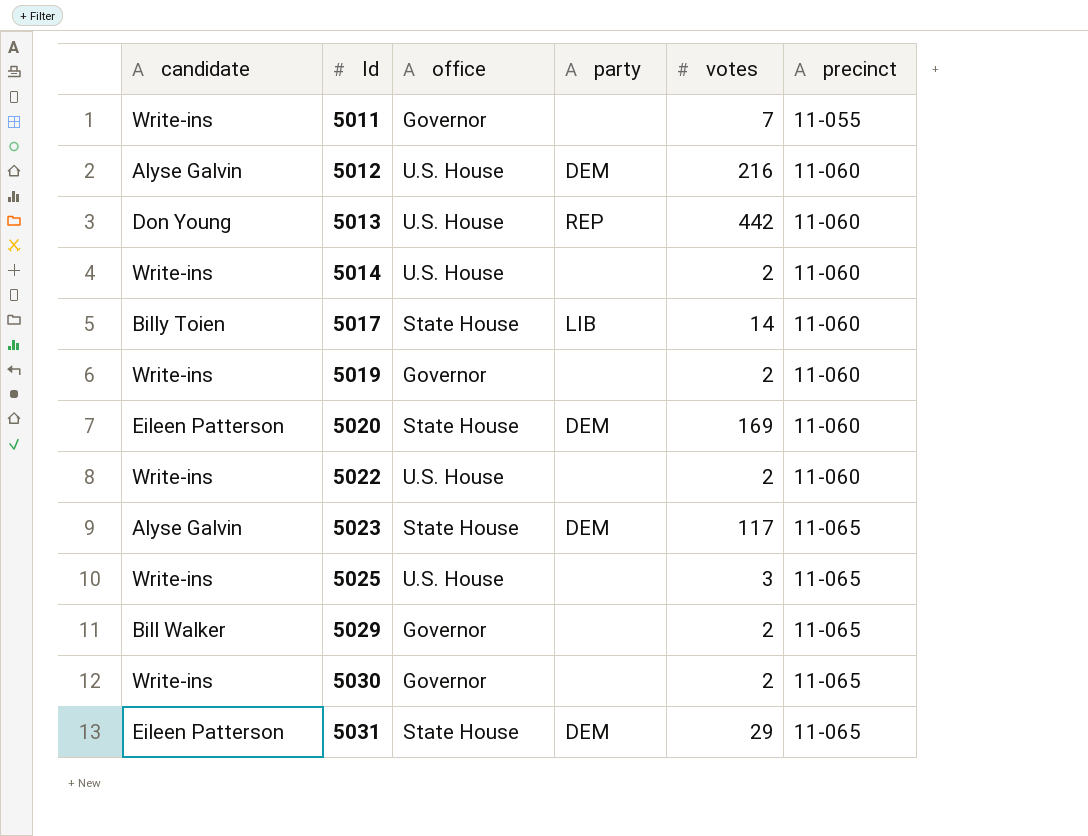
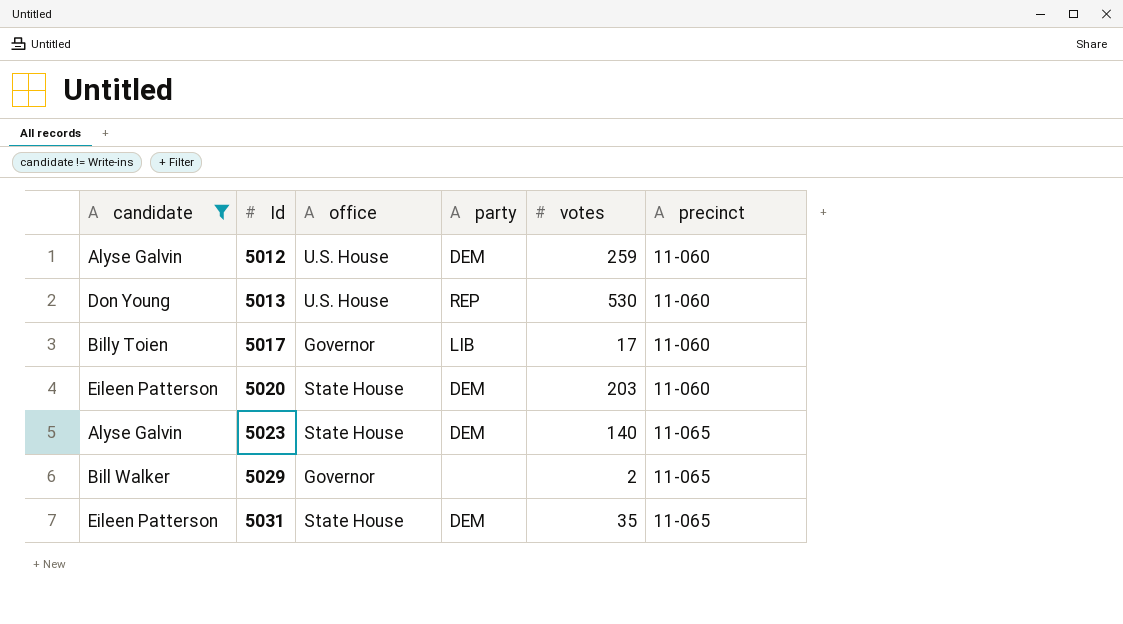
filter: none -> candidate != Write-ins
5012 | votes: 216 -> 259
5013 | votes: 442 -> 530
5017 | office: State House -> Governor
5017 | votes: 14 -> 17
5020 | votes: 169 -> 203
5023 | votes: 117 -> 140
5031 | votes: 29 -> 35

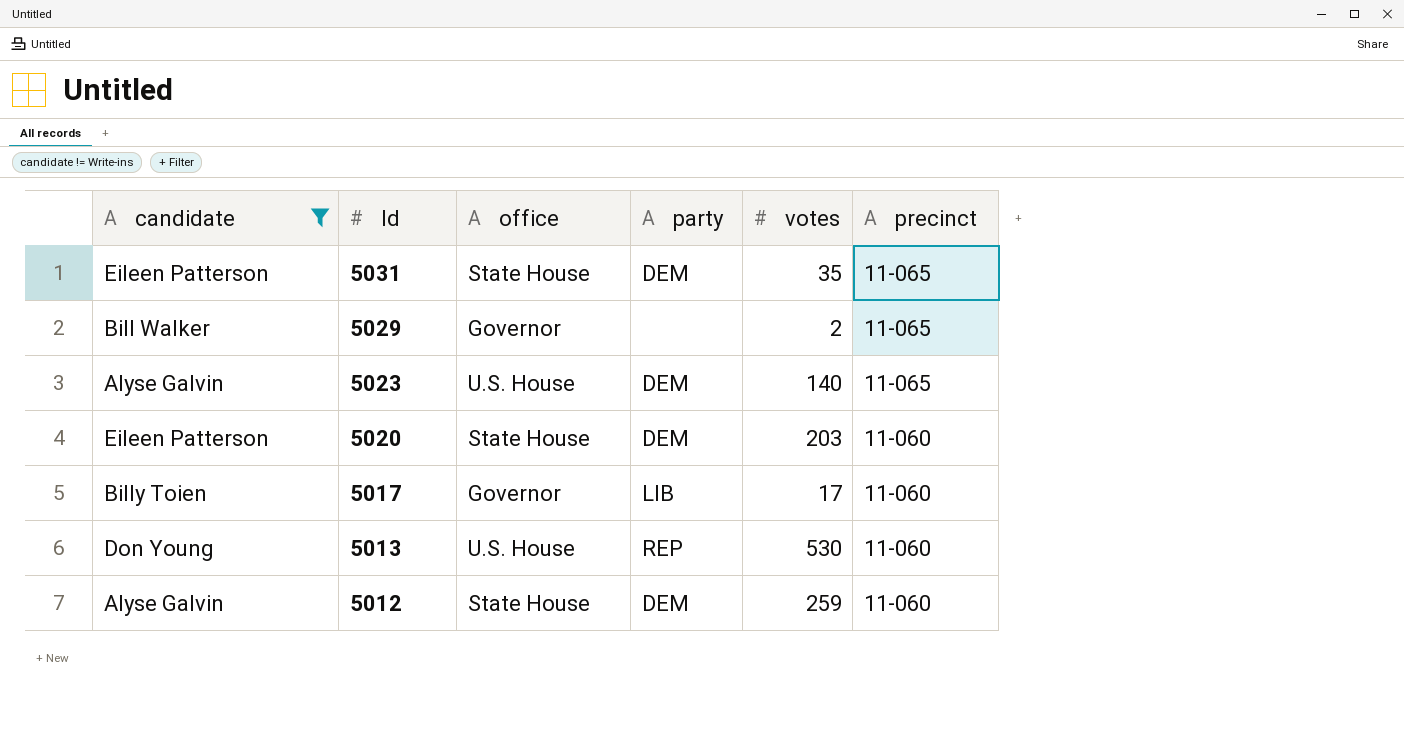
row order: Id ascending -> Id descending
5023 | office: State House -> U.S. House
5012 | office: U.S. House -> State House

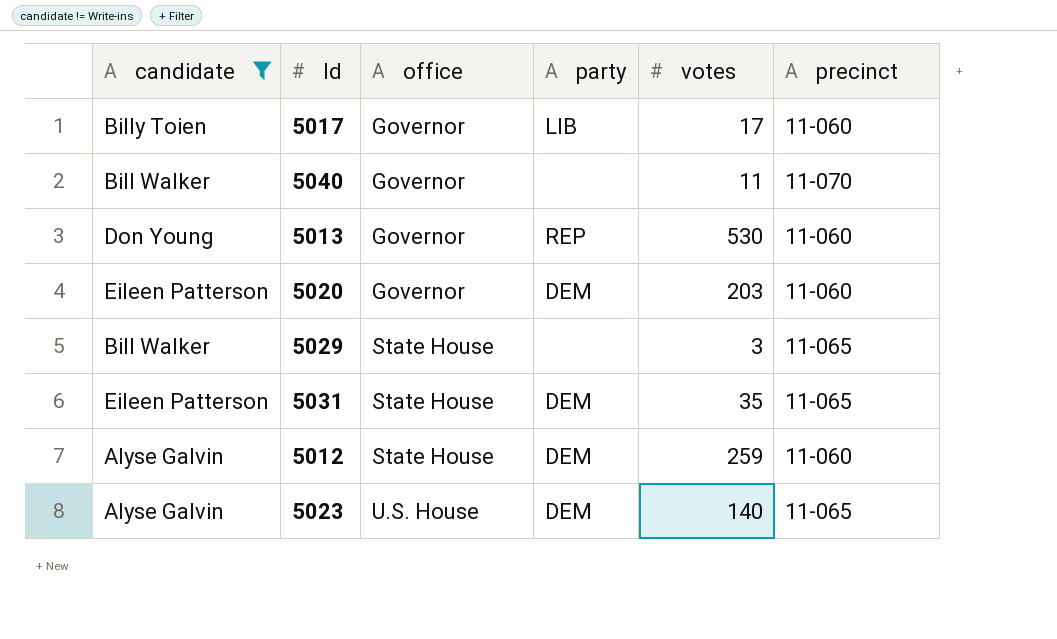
row order: Id descending -> office ascending
row 5040: none -> Bill Walker | Governor | none | 11 | 11-070
5013 | office: U.S. House -> Governor
5020 | office: State House -> Governor
5029 | office: Governor -> State House
5029 | votes: 2 -> 3

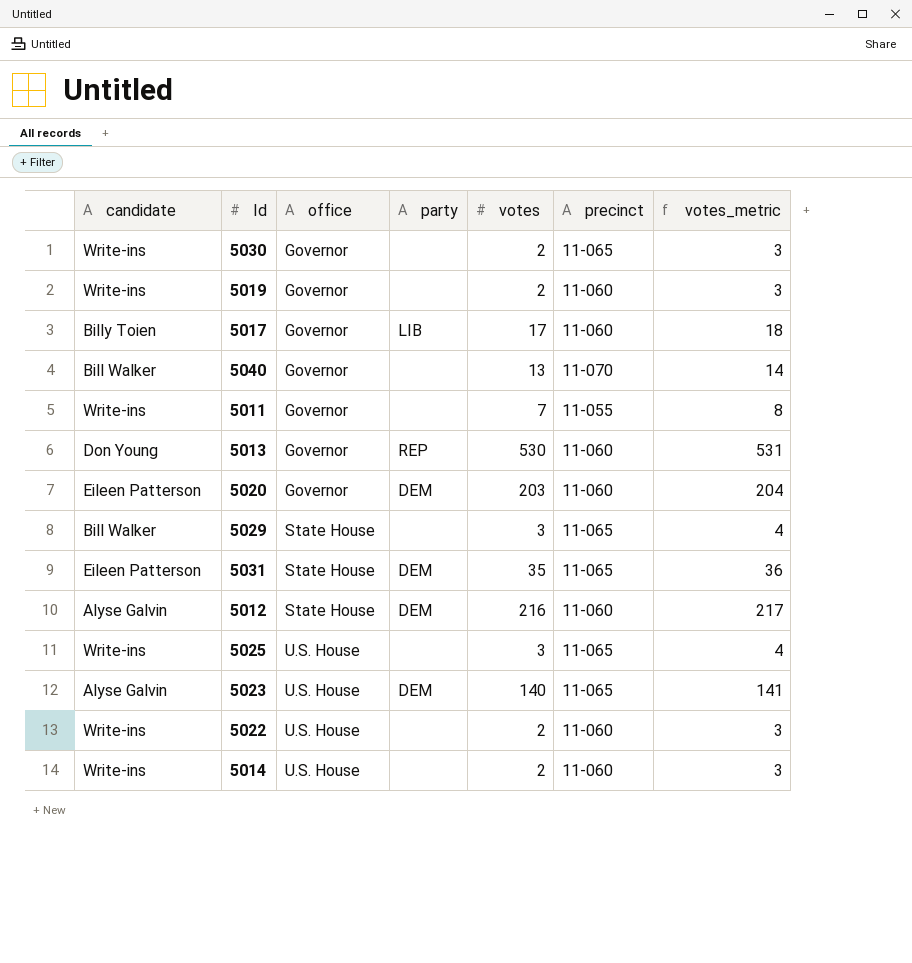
filter: candidate != Write-ins -> none
column votes_metric | formula: none -> [votes] + 1
5040 | votes: 11 -> 13
5012 | votes: 259 -> 216

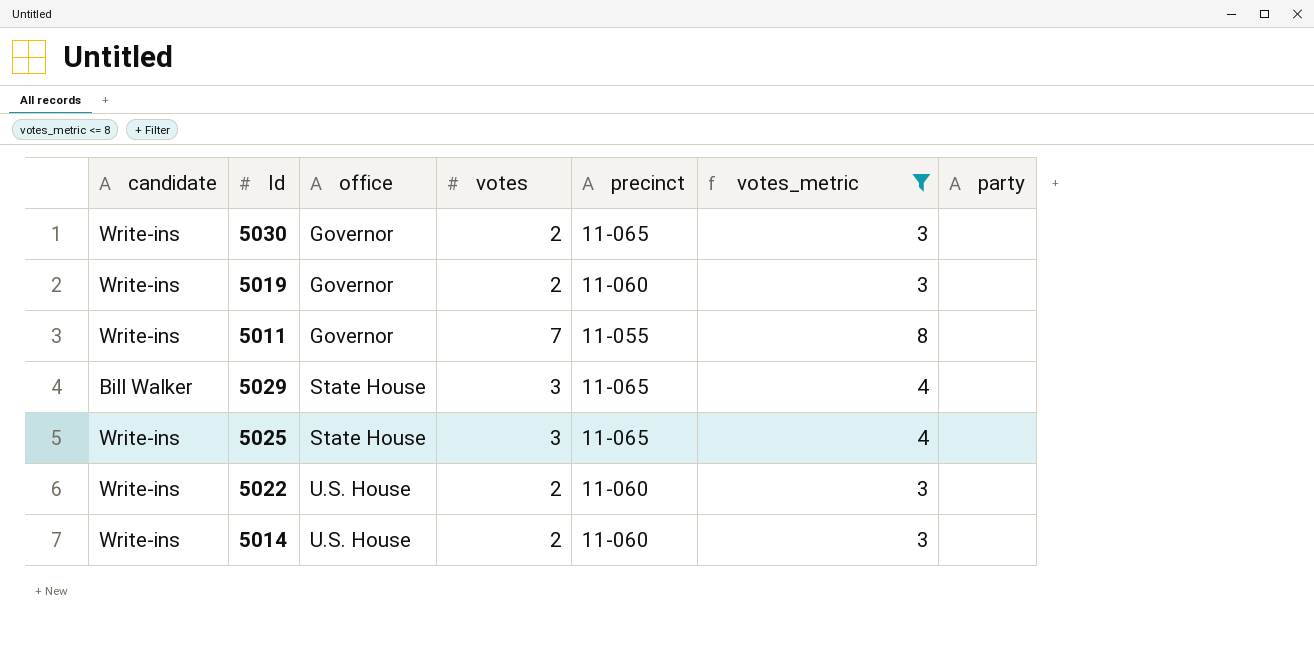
filter: none -> votes_metric <= 8
column party | position: 4 -> 7
5025 | office: U.S. House -> State House

